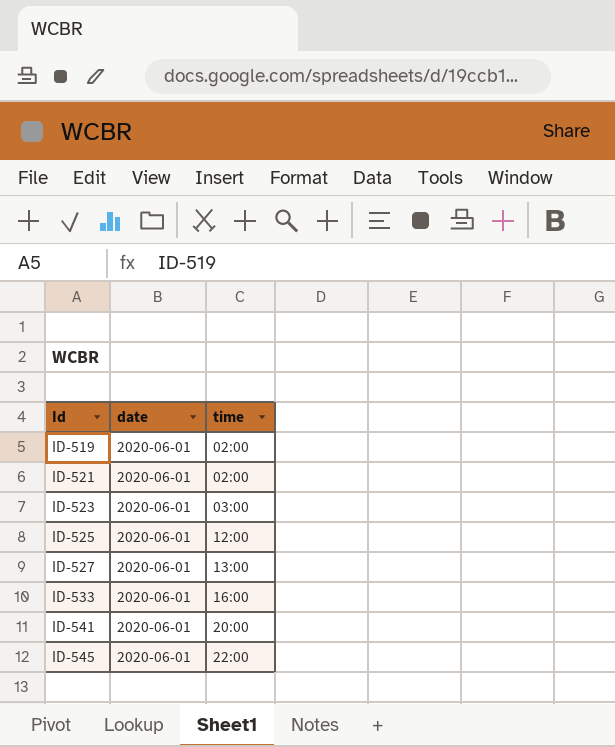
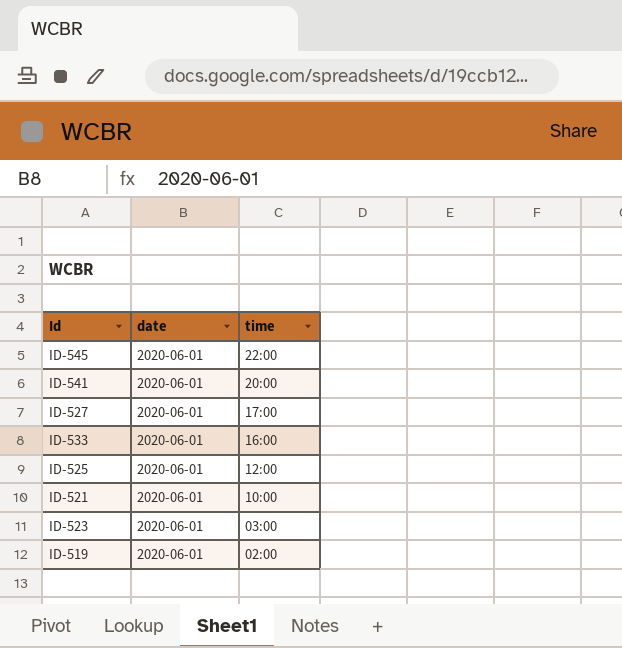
row order: Id ascending -> time descending
ID-527 | time: 13:00 -> 17:00
ID-521 | time: 02:00 -> 10:00

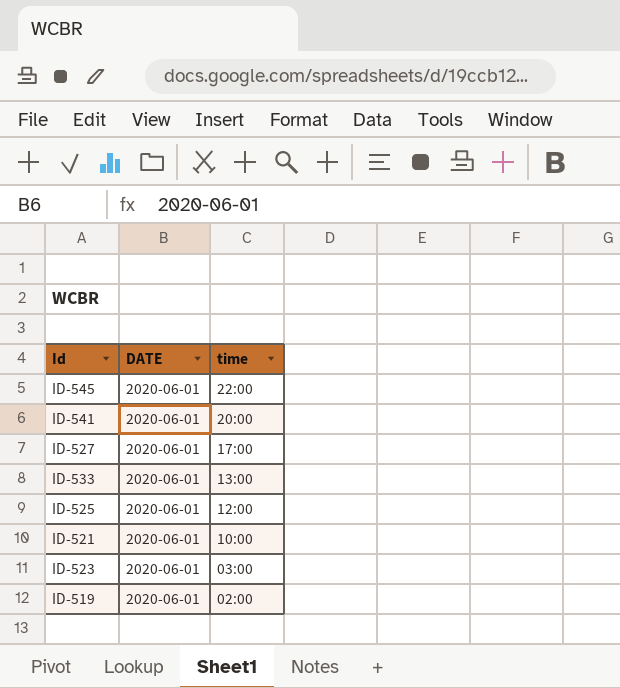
column name: date -> DATE
ID-533 | time: 16:00 -> 13:00

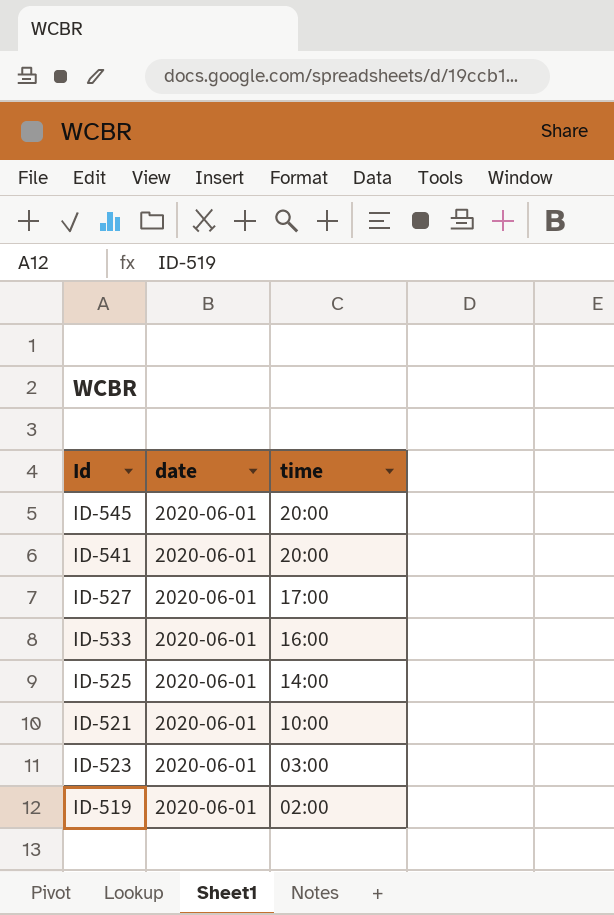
column name: DATE -> date
ID-545 | time: 22:00 -> 20:00
ID-533 | time: 13:00 -> 16:00
ID-525 | time: 12:00 -> 14:00

